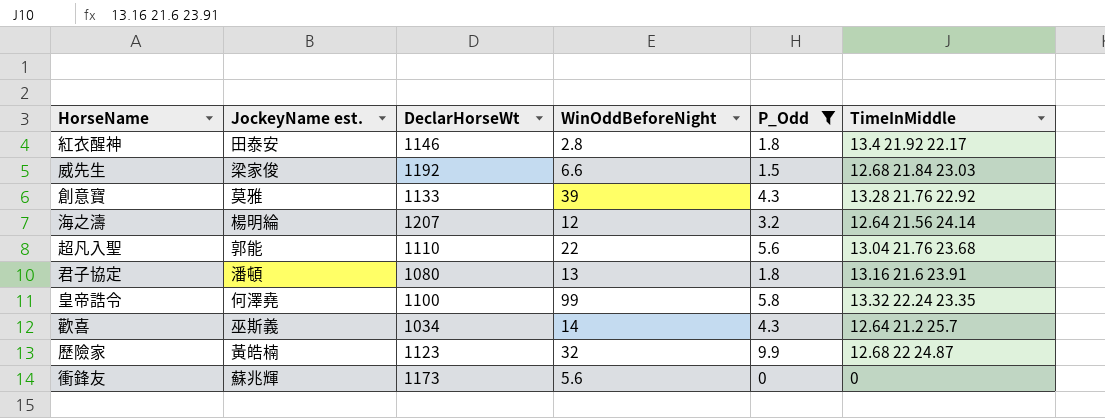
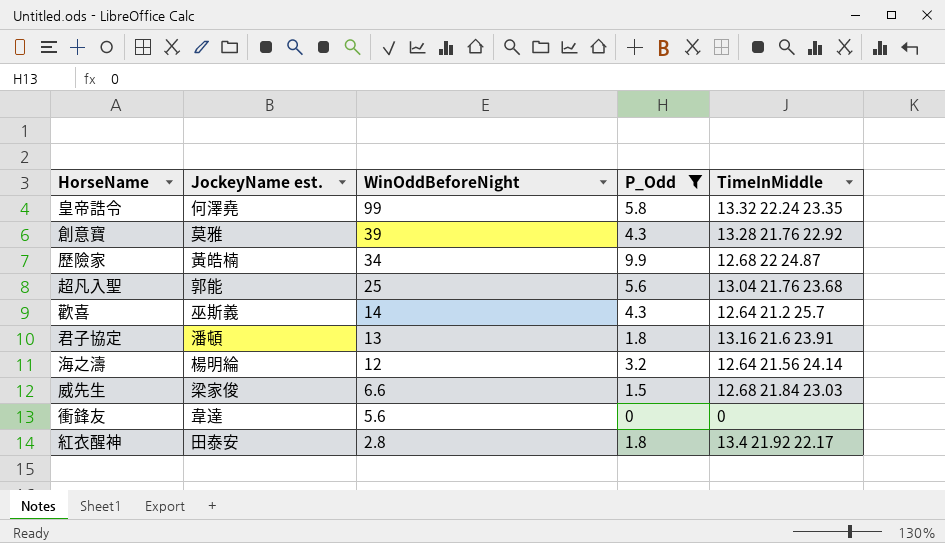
row order: none -> WinOddBeforeNight descending
column DeclarHorseWt | position: 3 -> none
歷險家 | WinOddBeforeNight: 32 -> 34
超凡入聖 | WinOddBeforeNight: 22 -> 25
衝鋒友 | JockeyName est.: 蘇兆輝 -> 韋達

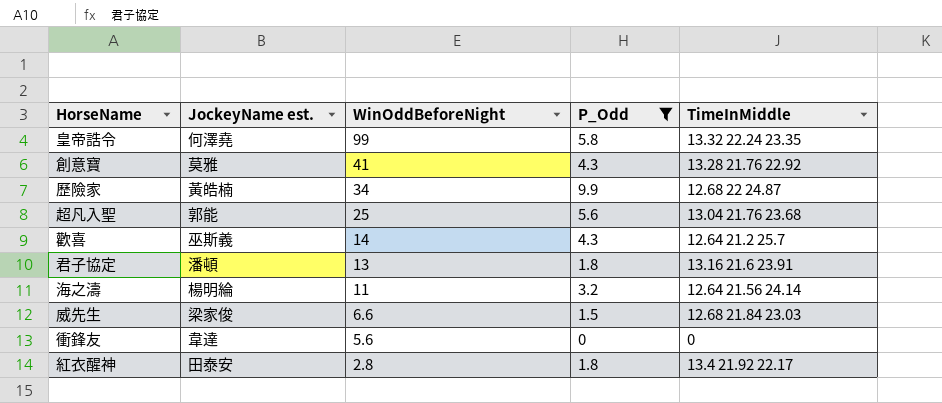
創意寶 | WinOddBeforeNight: 39 -> 41
海之濤 | WinOddBeforeNight: 12 -> 11

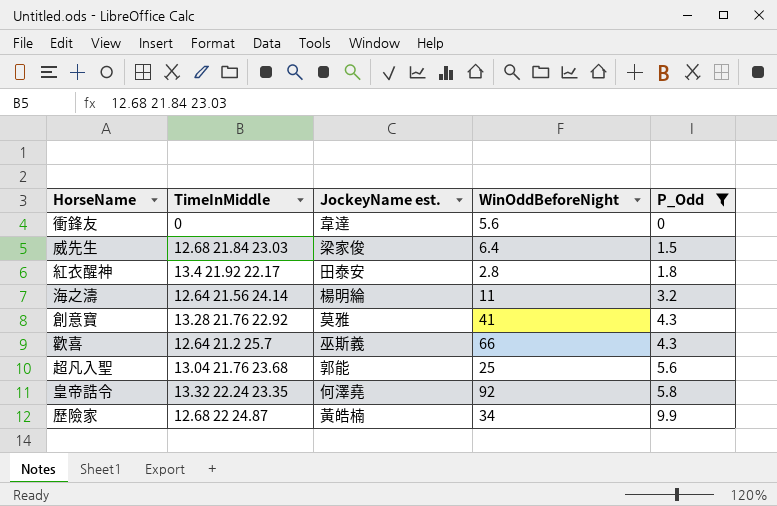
row order: WinOddBeforeNight descending -> P_Odd ascending
column TimeInMiddle | position: 5 -> 2
row 君子協定: 潘頓 | 13 | 1.8 | 13.16 21.6 23.91 -> none
威先生 | WinOddBeforeNight: 6.6 -> 6.4
歡喜 | WinOddBeforeNight: 14 -> 66
皇帝誥令 | WinOddBeforeNight: 99 -> 92

